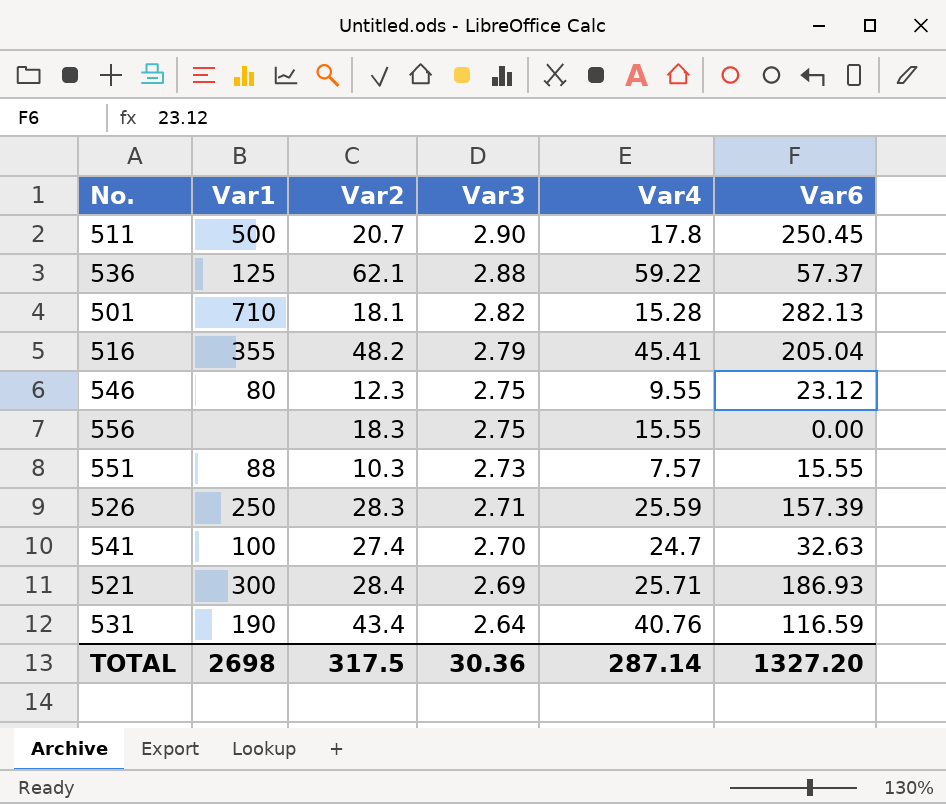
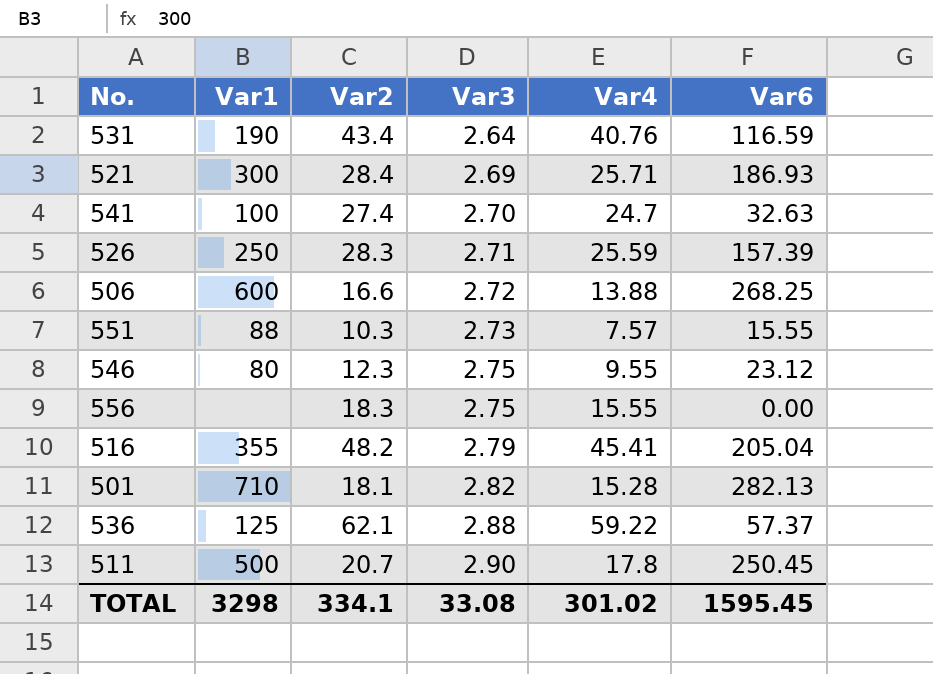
row order: Var3 descending -> Var3 ascending
row 506: none -> 600 | 16.6 | 2.72 | 13.88 | 268.25
TOTAL | Var1: 2698 -> 3298
TOTAL | Var2: 317.5 -> 334.1
TOTAL | Var3: 30.36 -> 33.08
TOTAL | Var4: 287.14 -> 301.02
TOTAL | Var6: 1327.20 -> 1595.45

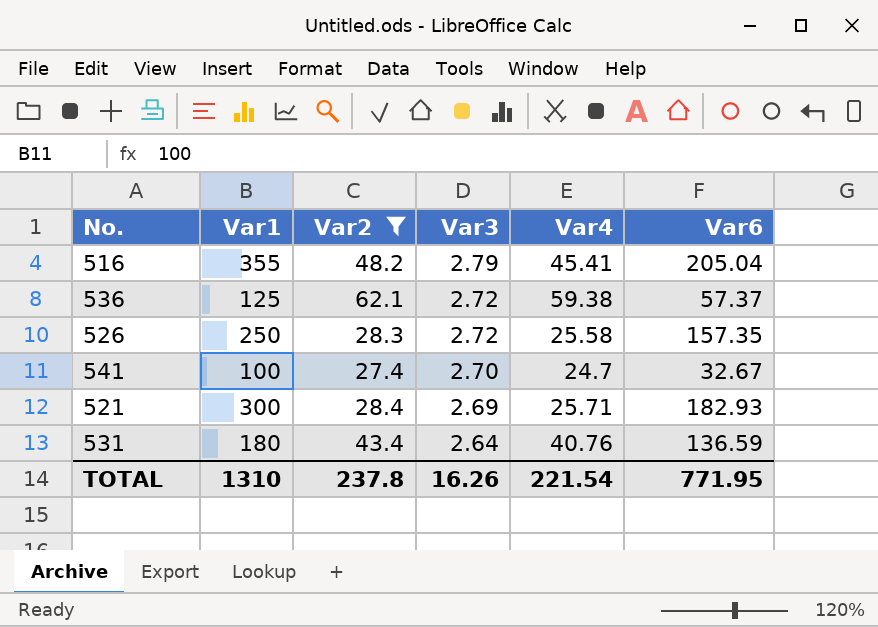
filter: none -> Var2 >= 27.4
row order: Var3 ascending -> Var3 descending
536 | Var3: 2.88 -> 2.72
536 | Var4: 59.22 -> 59.38
526 | Var3: 2.71 -> 2.72
526 | Var4: 25.59 -> 25.58
526 | Var6: 157.39 -> 157.35
541 | Var6: 32.63 -> 32.67
521 | Var6: 186.93 -> 182.93
531 | Var1: 190 -> 180
531 | Var6: 116.59 -> 136.59
TOTAL | Var1: 3298 -> 1310
TOTAL | Var2: 334.1 -> 237.8
TOTAL | Var3: 33.08 -> 16.26
TOTAL | Var4: 301.02 -> 221.54
TOTAL | Var6: 1595.45 -> 771.95

